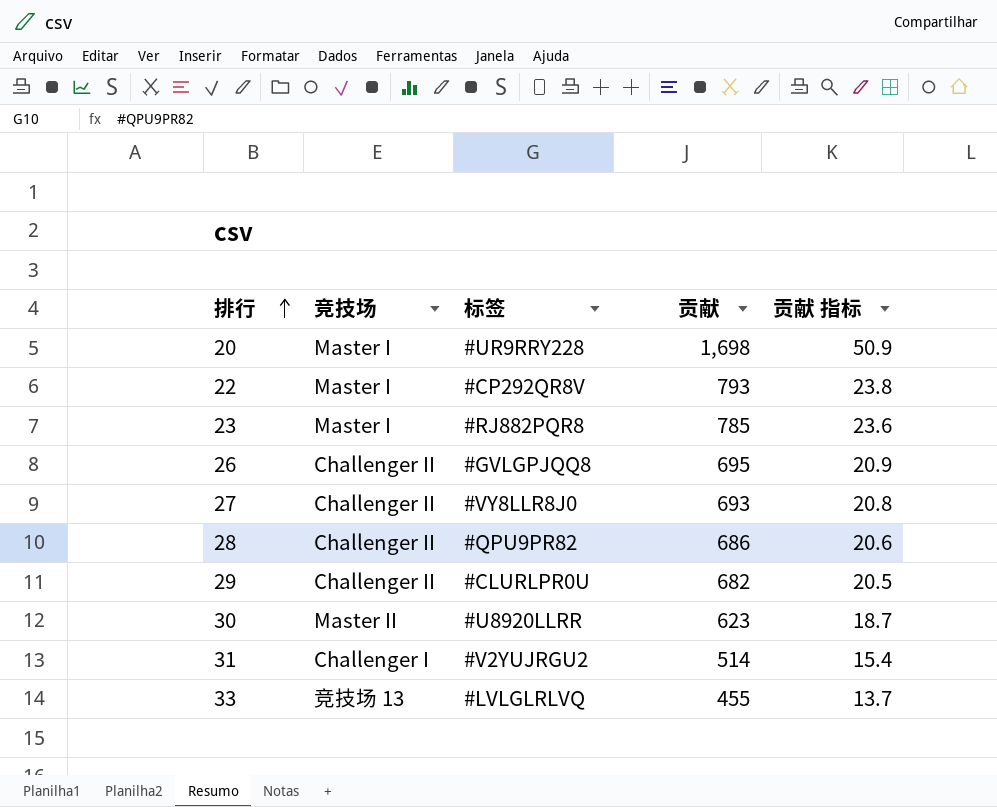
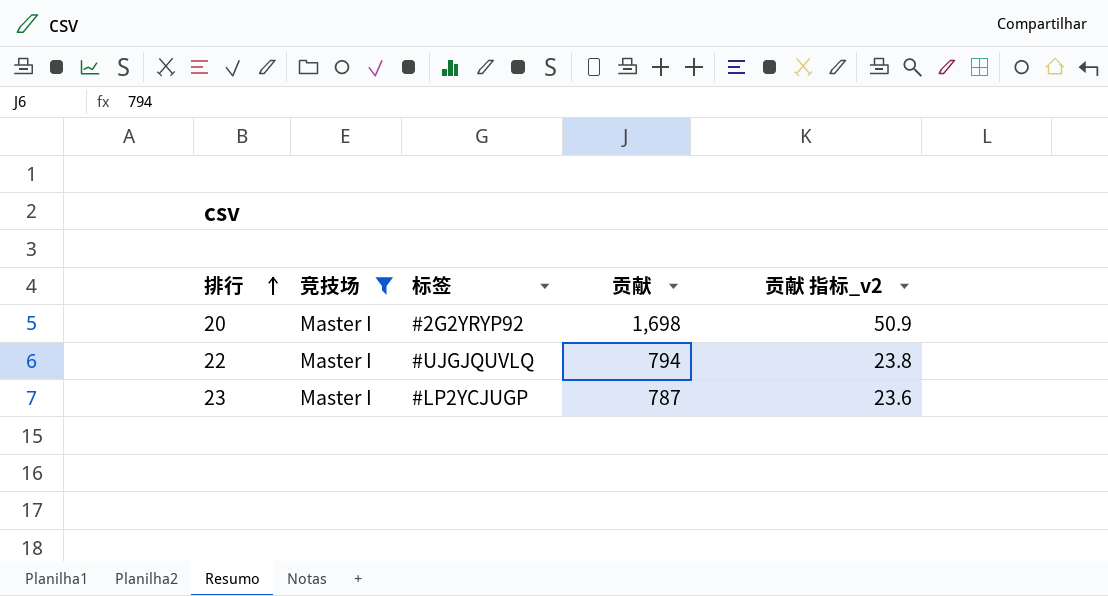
filter: none -> 竞技场 = Master I
column name: 贡献 指标 -> 贡献 指标_v2
20 | 标签: #UR9RRY228 -> #2G2YRYP92
22 | 标签: #CP292QR8V -> #UJGJQUVLQ
22 | 贡献: 793 -> 794
23 | 标签: #RJ882PQR8 -> #LP2YCJUGP
23 | 贡献: 785 -> 787

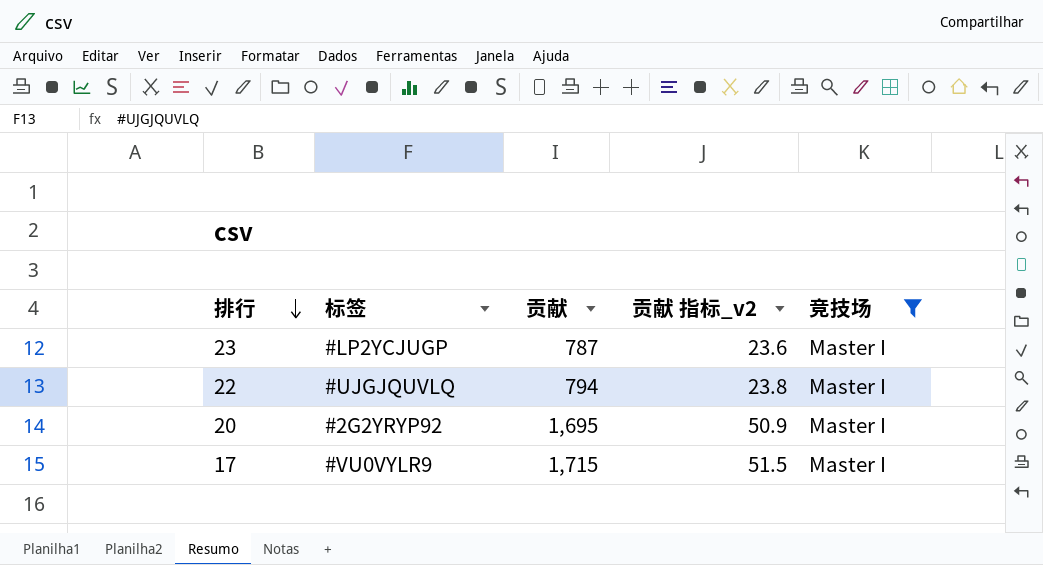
row order: 排行 ascending -> 排行 descending
column 竞技场 | position: 2 -> 5
20 | 贡献: 1,698 -> 1,695
row 17: none -> #VU0VYLR9 | 1,715 | 51.5 | Master I

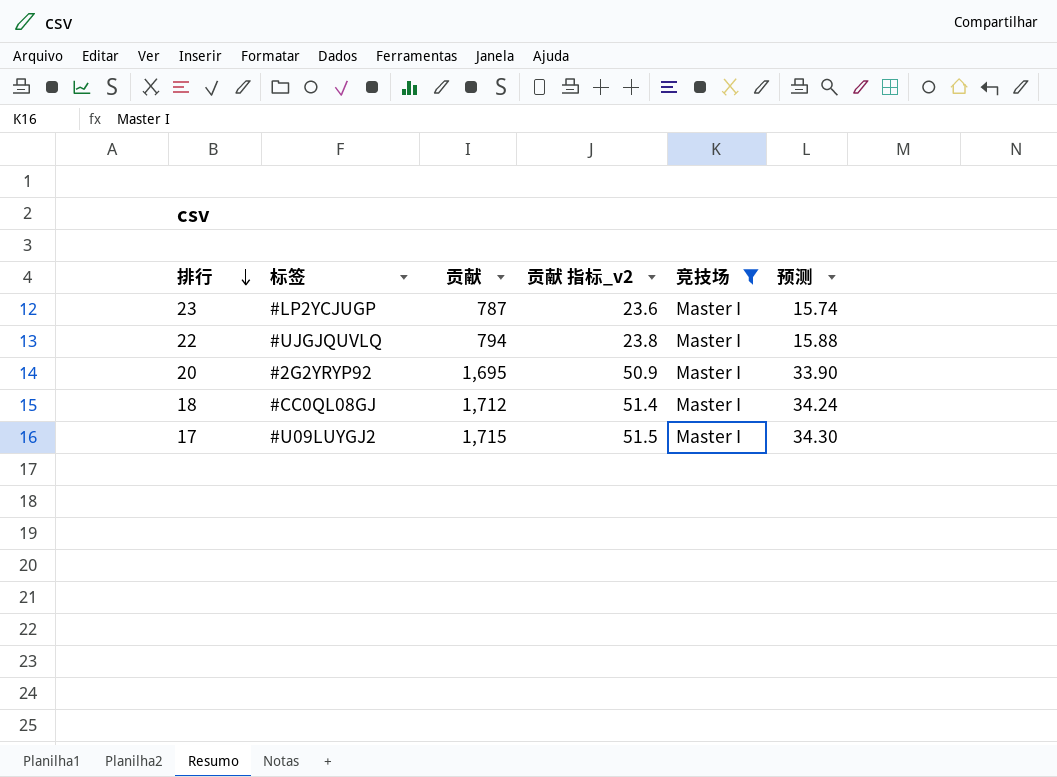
column 预测 | formula: none -> [贡献] * 0.02
row 18: none -> #CC0QL08GJ | 1,712 | 51.4 | Master I | 34.24
17 | 标签: #VU0VYLR9 -> #U09LUYGJ2

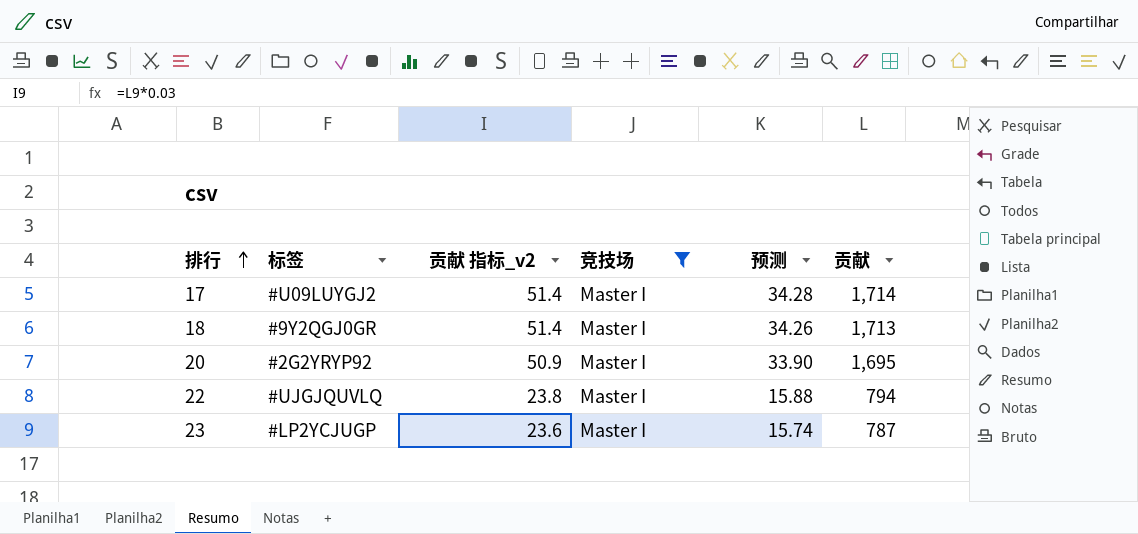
row order: 排行 descending -> 排行 ascending
column 贡献 | position: 3 -> 6
17 | 贡献 指标_v2: 51.5 -> 51.4
17 | 预测: 34.30 -> 34.28
17 | 贡献: 1,715 -> 1,714
18 | 标签: #CC0QL08GJ -> #9Y2QGJ0GR
18 | 预测: 34.24 -> 34.26
18 | 贡献: 1,712 -> 1,713

